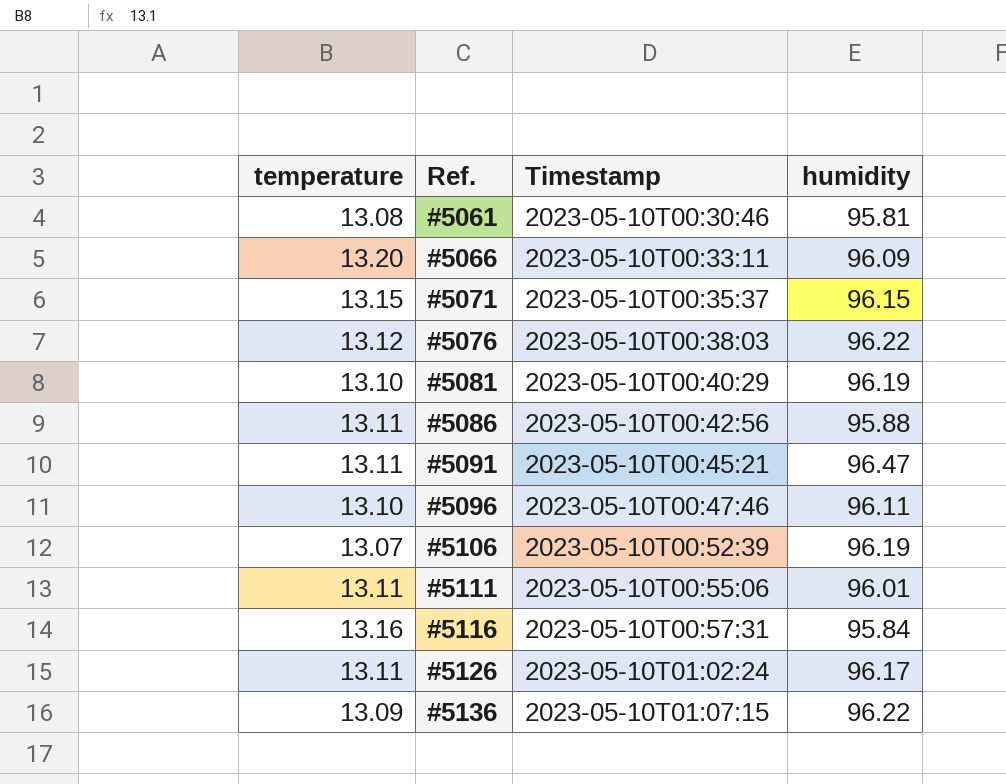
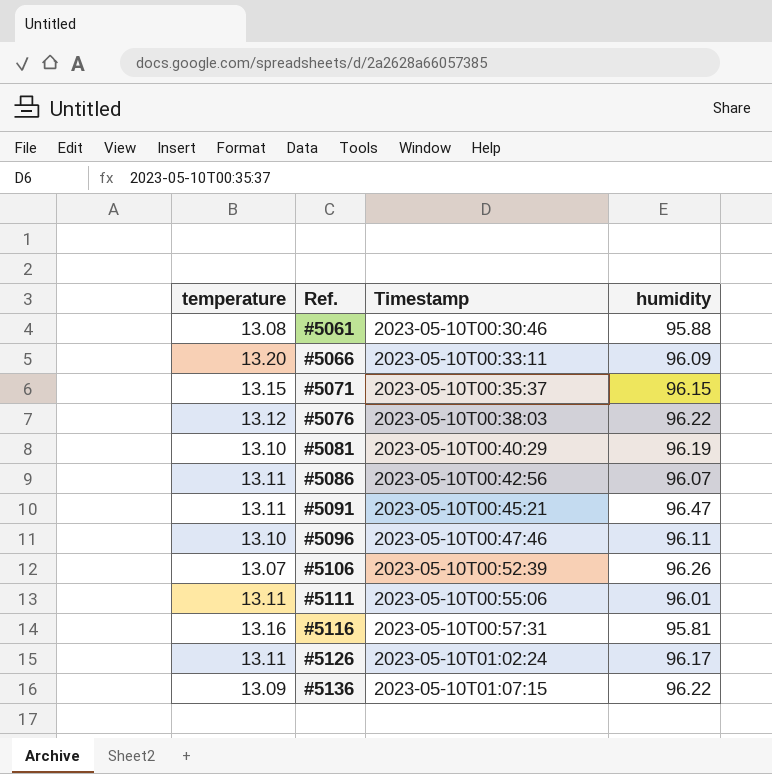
#5061 | humidity: 95.81 -> 95.88
#5086 | humidity: 95.88 -> 96.07
#5106 | humidity: 96.19 -> 96.26
#5116 | humidity: 95.84 -> 95.81

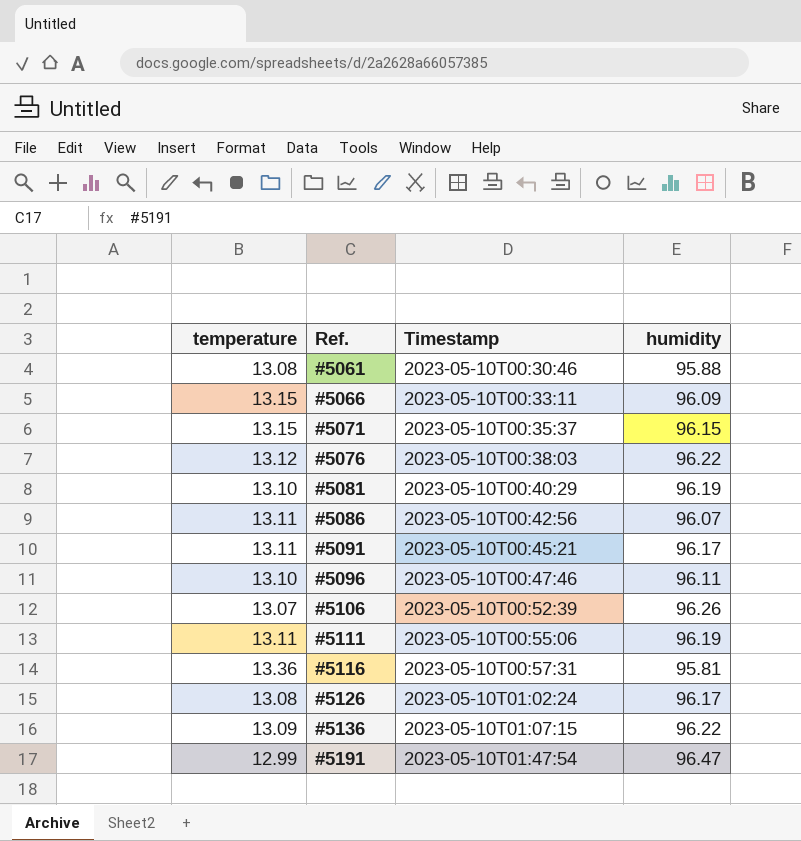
#5066 | temperature: 13.20 -> 13.15
#5091 | humidity: 96.47 -> 96.17
#5111 | humidity: 96.01 -> 96.19
#5116 | temperature: 13.16 -> 13.36
#5126 | temperature: 13.11 -> 13.08
row #5191: none -> 12.99 | 2023-05-10T01:47:54 | 96.47

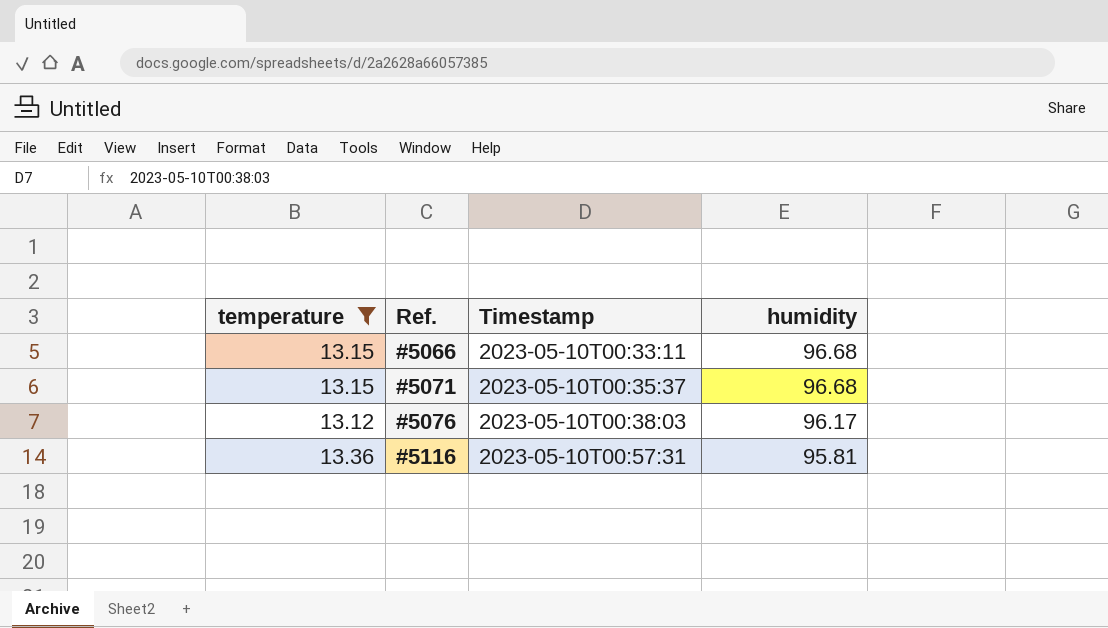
filter: none -> temperature >= 13.12
#5066 | humidity: 96.09 -> 96.68
#5071 | humidity: 96.15 -> 96.68
#5076 | humidity: 96.22 -> 96.17

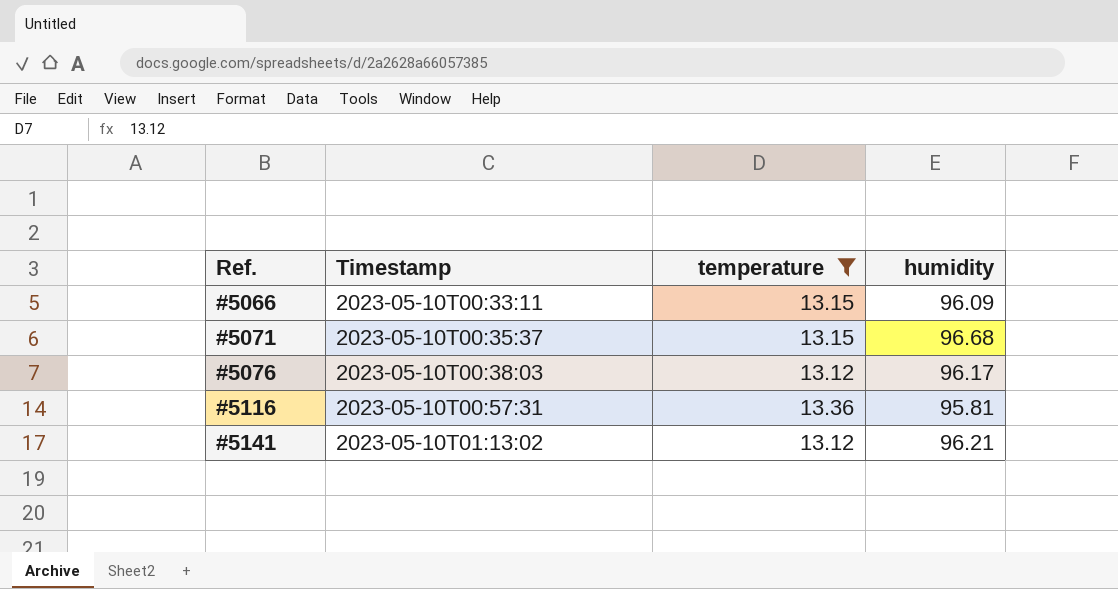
column temperature | position: 1 -> 3
#5066 | humidity: 96.68 -> 96.09
row #5141: none -> 2023-05-10T01:13:02 | 13.12 | 96.21

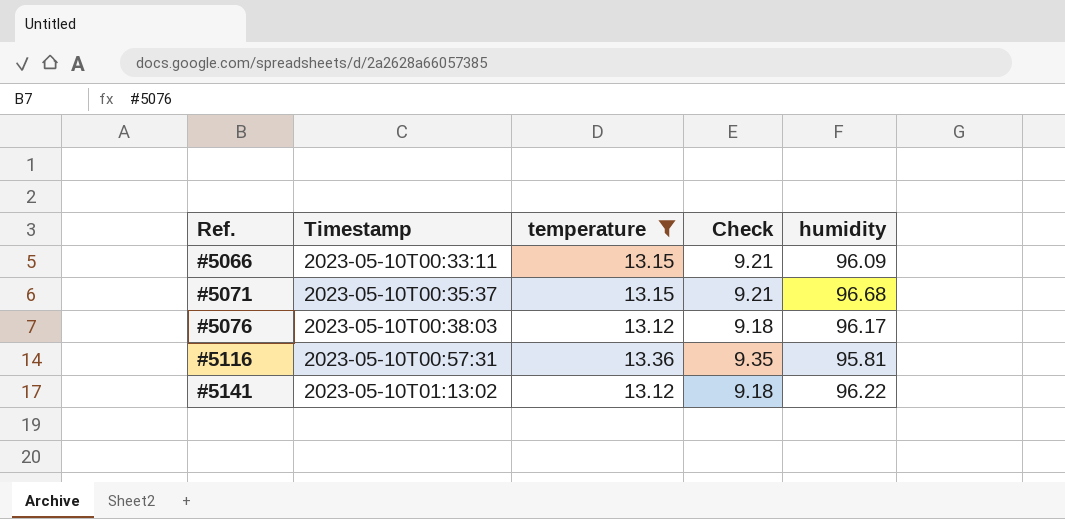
column Check | formula: none -> [temperature] * 0.7
#5141 | humidity: 96.21 -> 96.22

